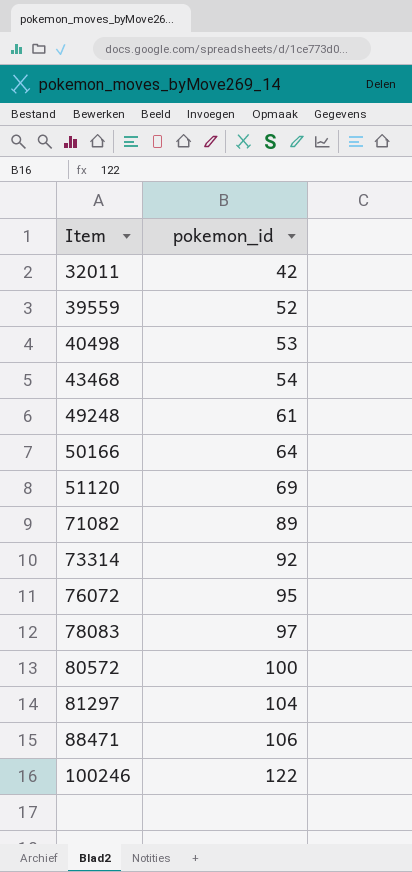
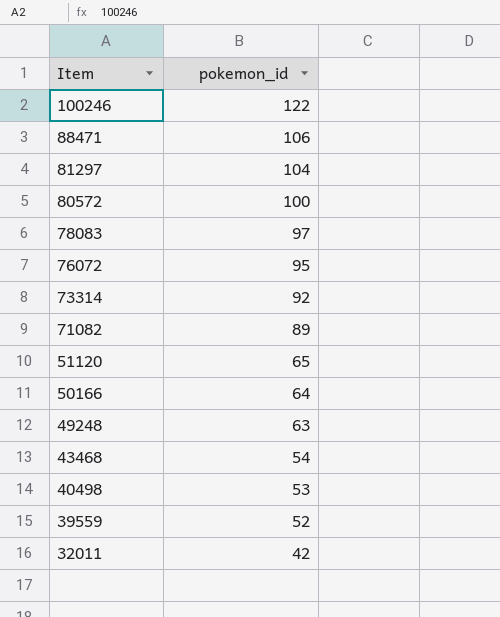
row order: Item ascending -> Item descending
51120 | pokemon_id: 69 -> 65
49248 | pokemon_id: 61 -> 63

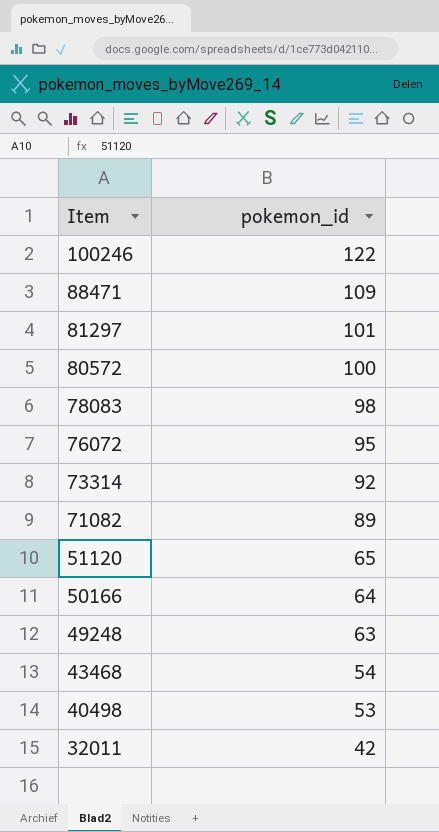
row 39559: 52 -> none
88471 | pokemon_id: 106 -> 109
81297 | pokemon_id: 104 -> 101
78083 | pokemon_id: 97 -> 98

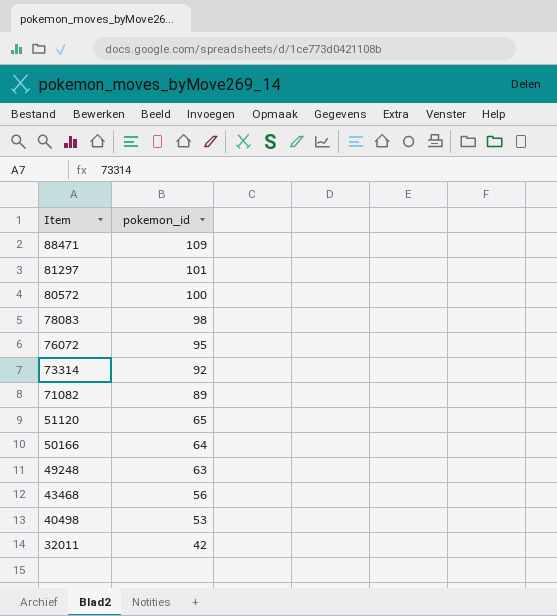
row 100246: 122 -> none
43468 | pokemon_id: 54 -> 56

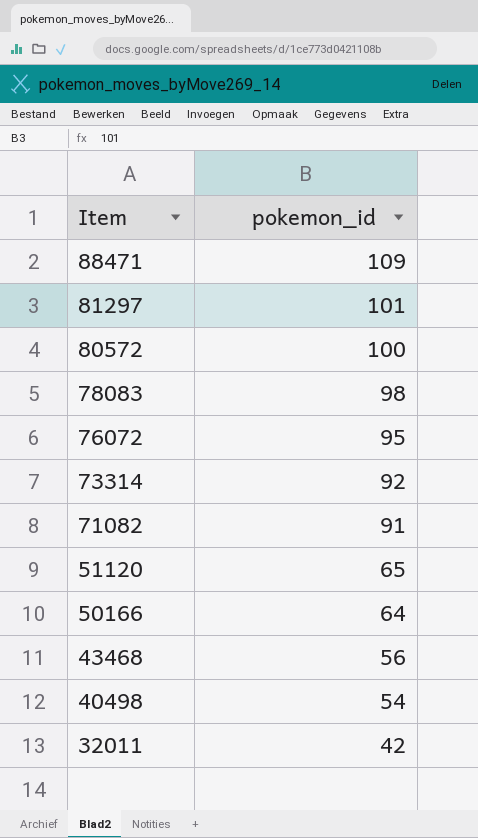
row 49248: 63 -> none
71082 | pokemon_id: 89 -> 91
40498 | pokemon_id: 53 -> 54

